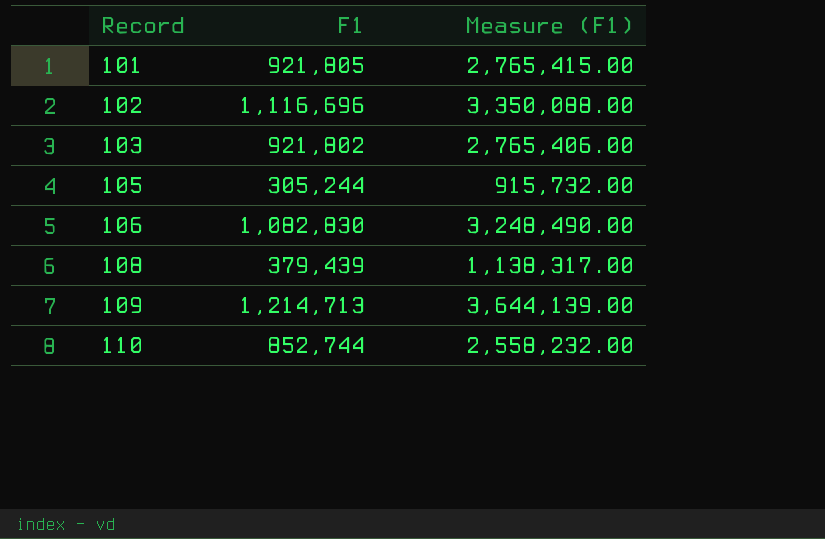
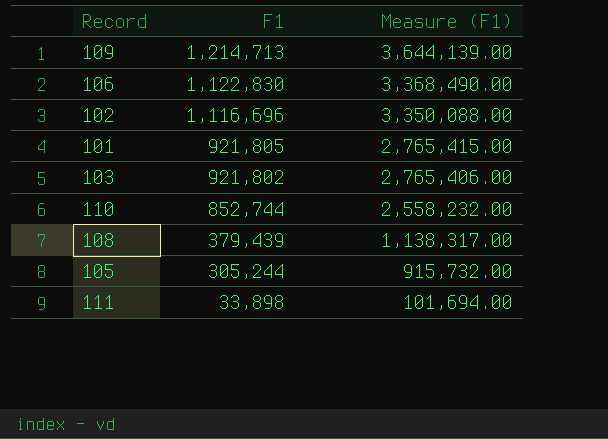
row order: Record ascending -> F1 descending
106 | F1: 1,082,830 -> 1,122,830
106 | Measure (F1): 3,248,490.00 -> 3,368,490.00
row 111: none -> 33,898 | 101,694.00

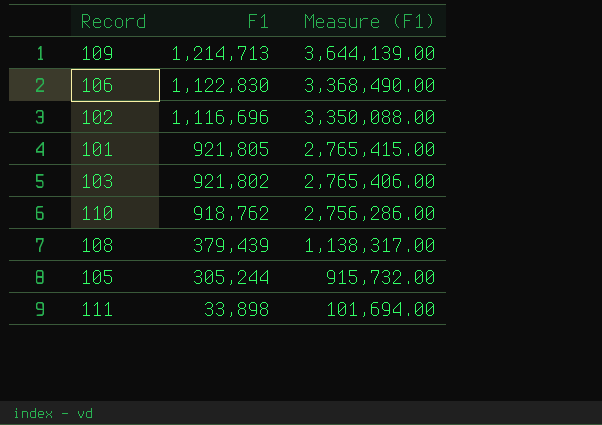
110 | F1: 852,744 -> 918,762
110 | Measure (F1): 2,558,232.00 -> 2,756,286.00

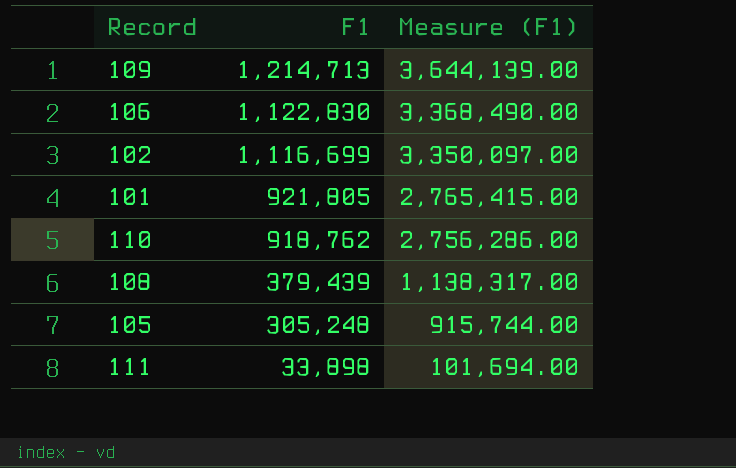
row 103: 921,802 | 2,765,406.00 -> none
102 | F1: 1,116,696 -> 1,116,699
102 | Measure (F1): 3,350,088.00 -> 3,350,097.00
105 | F1: 305,244 -> 305,248
105 | Measure (F1): 915,732.00 -> 915,744.00

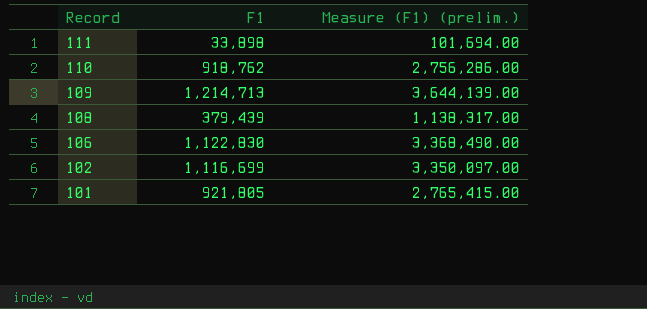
row order: F1 descending -> Record descending
column name: Measure (F1) -> Measure (F1) (prelim.)
row 105: 305,248 | 915,744.00 -> none

